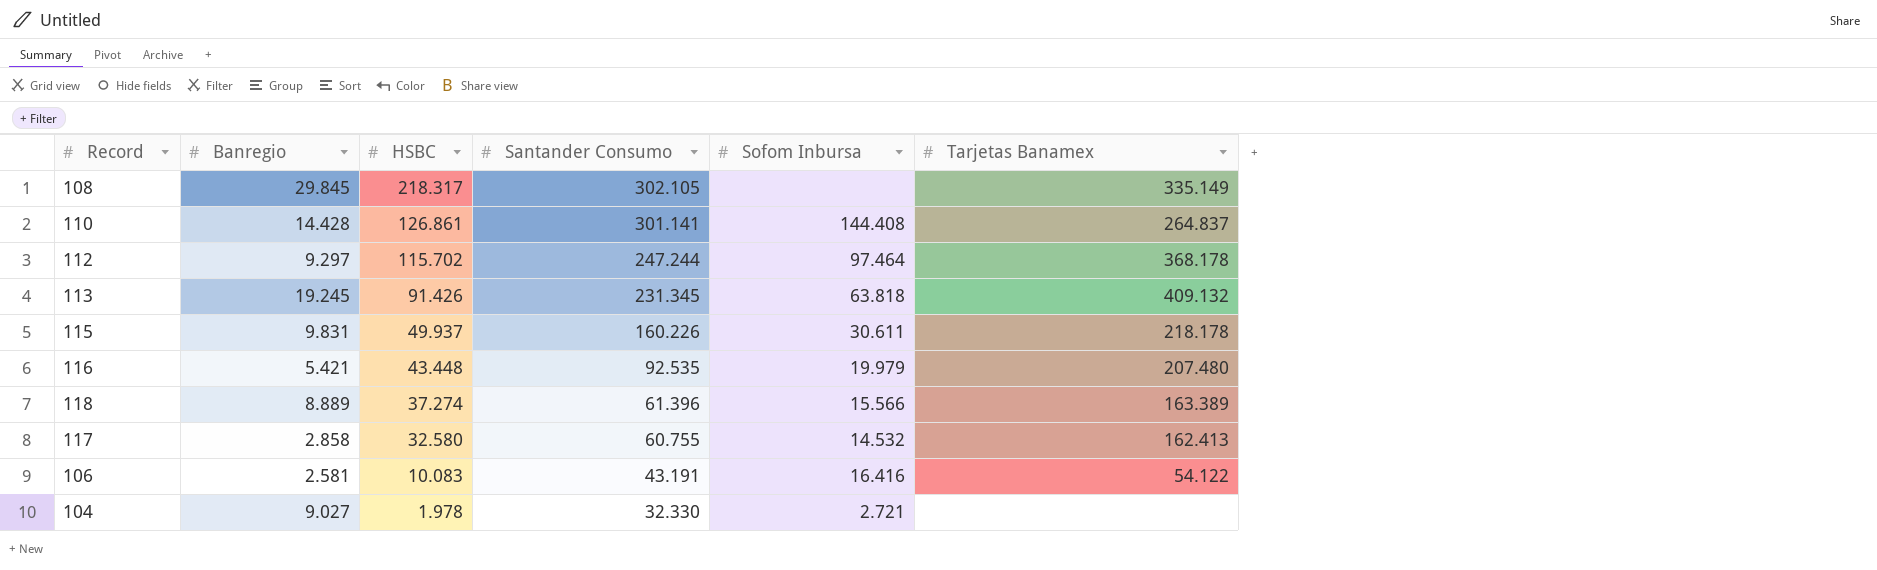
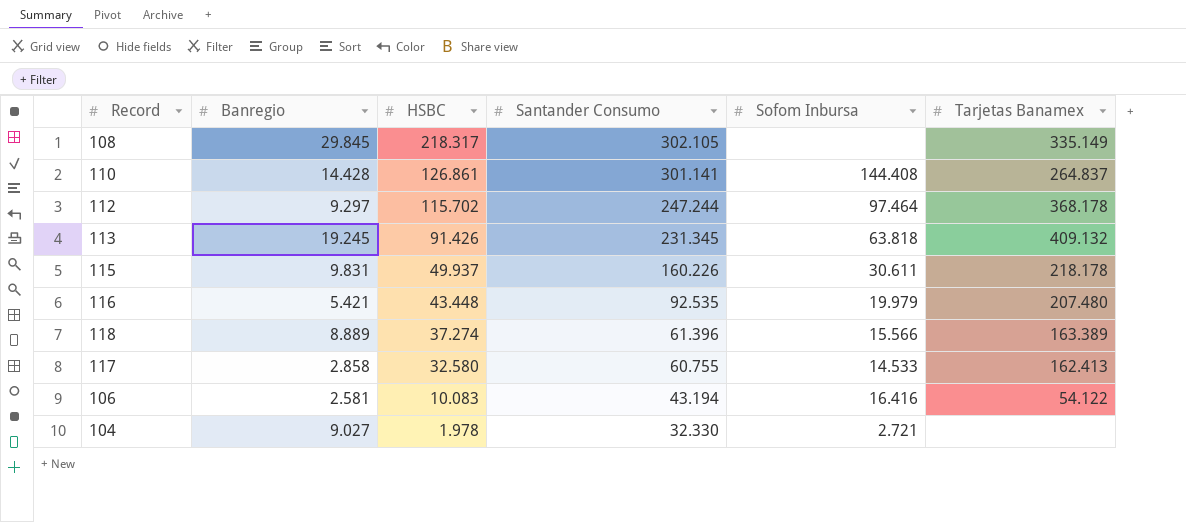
117 | Sofom Inbursa: 14.532 -> 14.533
106 | Santander Consumo: 43.191 -> 43.194

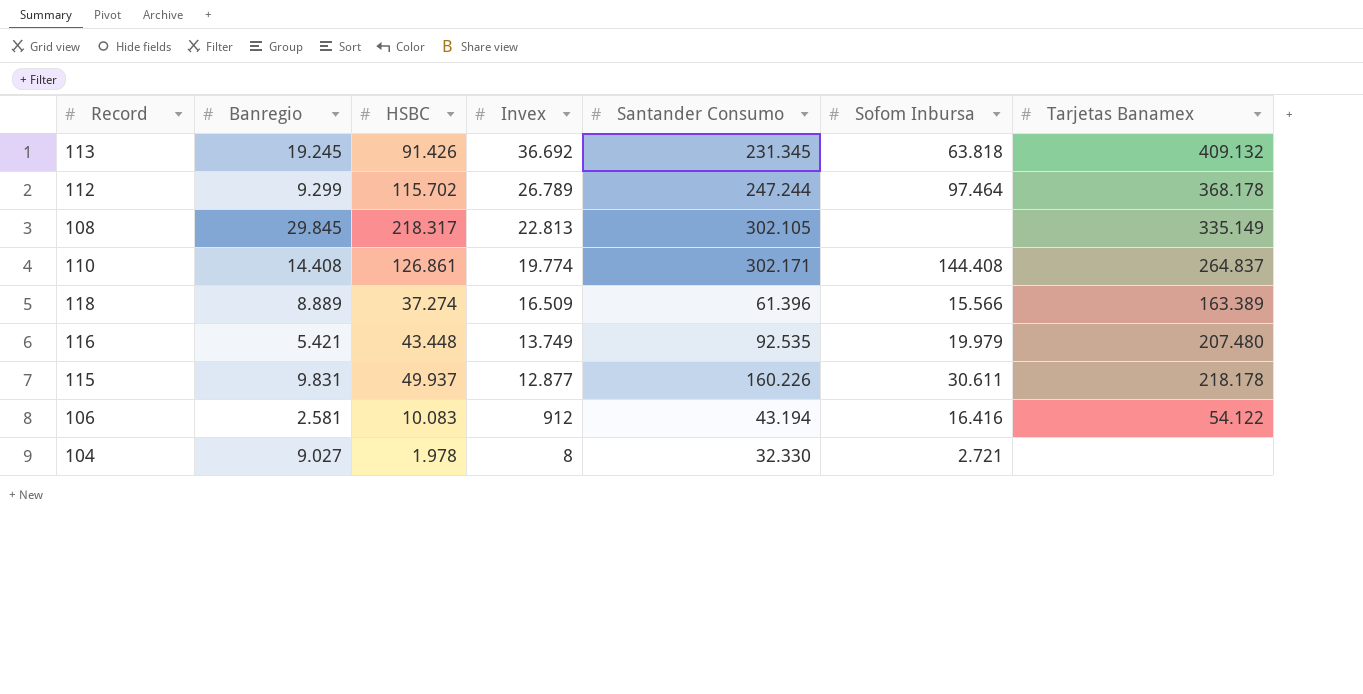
row order: HSBC descending -> Invex descending
column Invex | position: none -> 4
row 117: 2.858 | 32.580 | 60.755 | 14.533 | 162.413 -> none
112 | Banregio: 9.297 -> 9.299
110 | Banregio: 14.428 -> 14.408
110 | Santander Consumo: 301.141 -> 302.171

